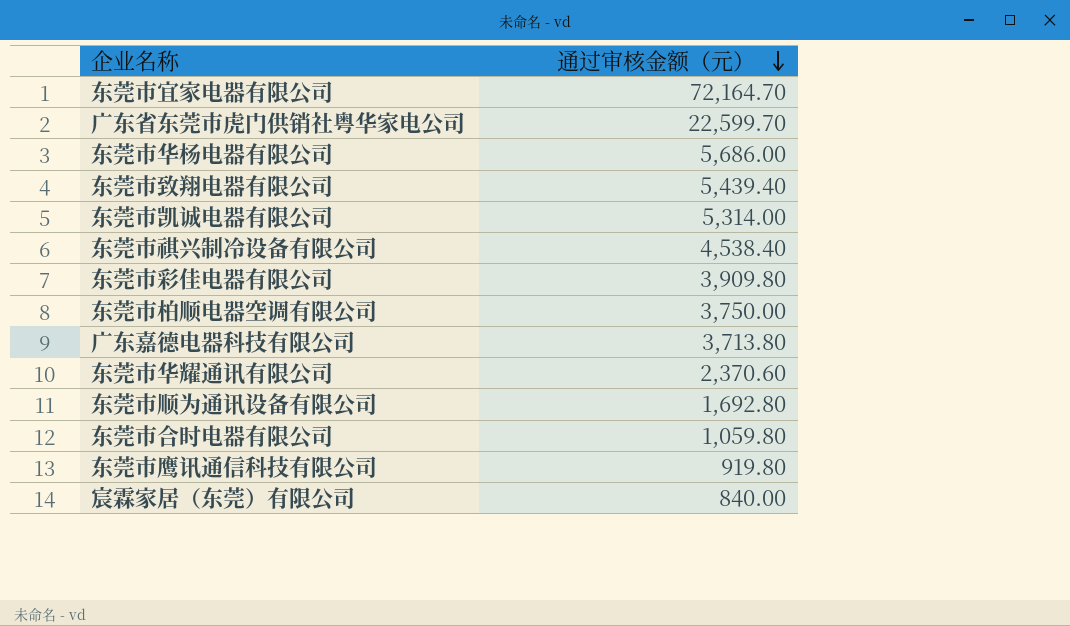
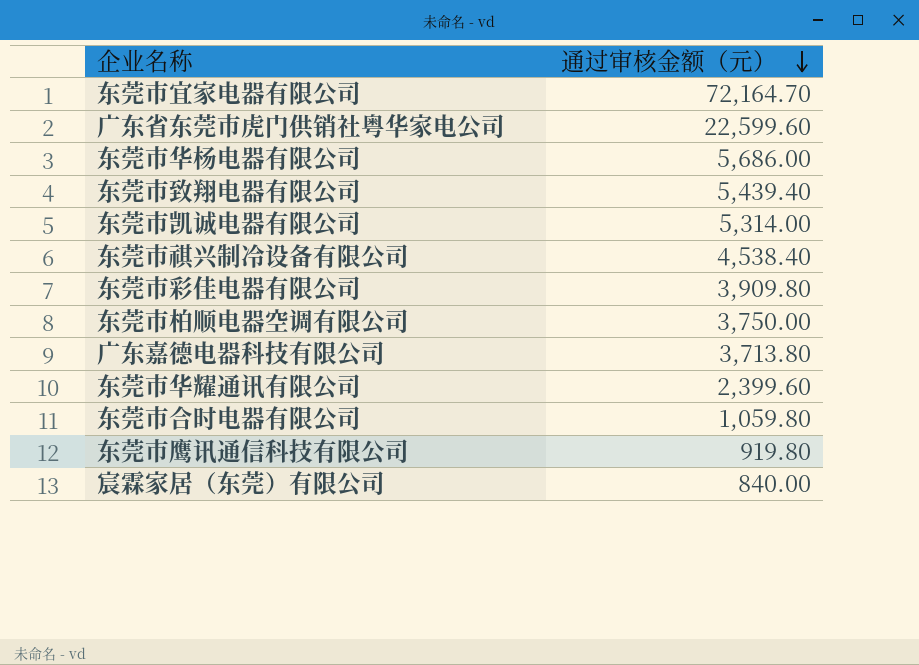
row 东莞市顺为通讯设备有限公司: 1,692.80 -> none
广东省东莞市虎门供销社粤华家电公司 | 通过审核金额（元）: 22,599.70 -> 22,599.60
东莞市华耀通讯有限公司 | 通过审核金额（元）: 2,370.60 -> 2,399.60

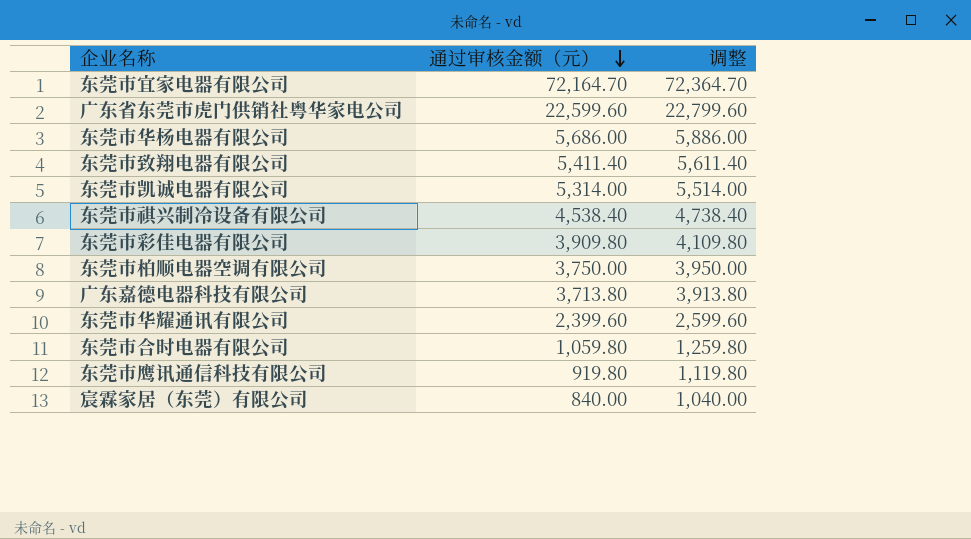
column 调整 | formula: none -> [通过审核金额（元）] + 200
东莞市致翔电器有限公司 | 通过审核金额（元）: 5,439.40 -> 5,411.40

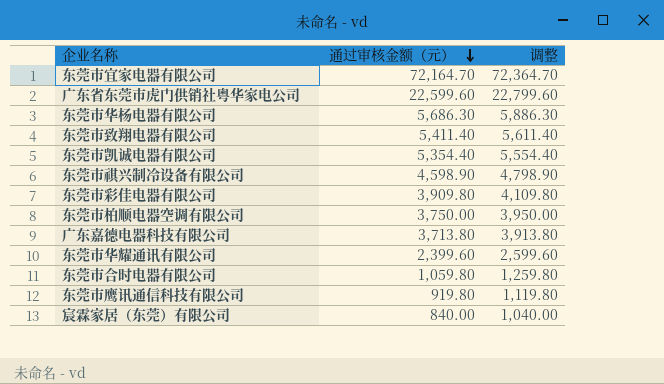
东莞市华杨电器有限公司 | 通过审核金额（元）: 5,686.00 -> 5,686.30
东莞市华杨电器有限公司 | 调整: 5,886.00 -> 5,886.30
东莞市凯诚电器有限公司 | 通过审核金额（元）: 5,314.00 -> 5,354.40
东莞市凯诚电器有限公司 | 调整: 5,514.00 -> 5,554.40
东莞市祺兴制冷设备有限公司 | 通过审核金额（元）: 4,538.40 -> 4,598.90
东莞市祺兴制冷设备有限公司 | 调整: 4,738.40 -> 4,798.90

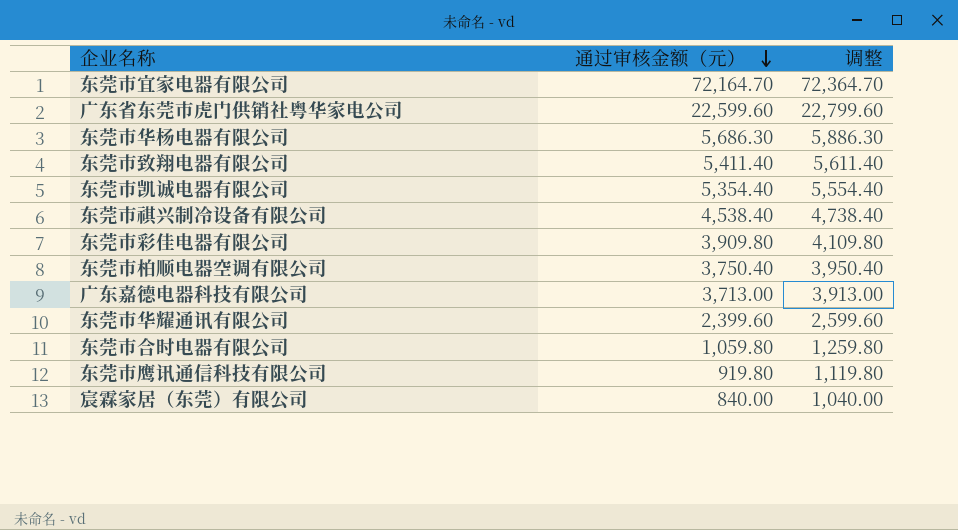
东莞市祺兴制冷设备有限公司 | 通过审核金额（元）: 4,598.90 -> 4,538.40
东莞市祺兴制冷设备有限公司 | 调整: 4,798.90 -> 4,738.40
东莞市柏顺电器空调有限公司 | 通过审核金额（元）: 3,750.00 -> 3,750.40
东莞市柏顺电器空调有限公司 | 调整: 3,950.00 -> 3,950.40
广东嘉德电器科技有限公司 | 通过审核金额（元）: 3,713.80 -> 3,713.00
广东嘉德电器科技有限公司 | 调整: 3,913.80 -> 3,913.00

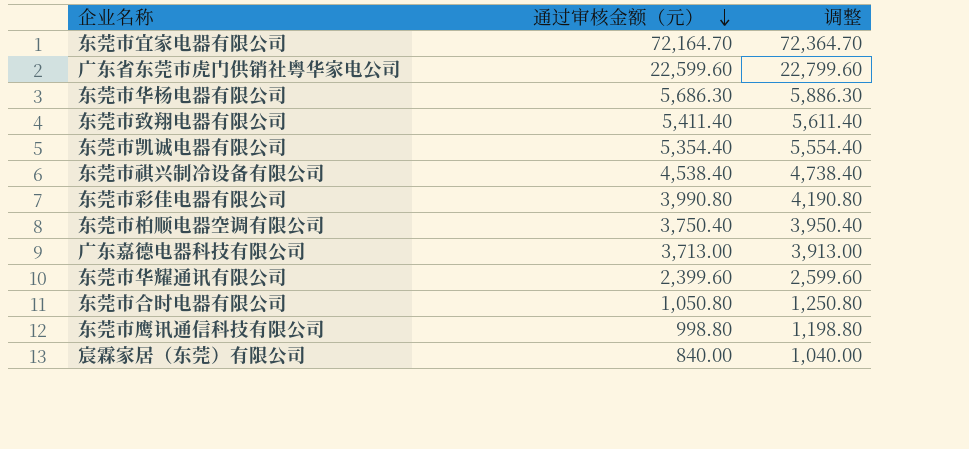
东莞市彩佳电器有限公司 | 通过审核金额（元）: 3,909.80 -> 3,990.80
东莞市彩佳电器有限公司 | 调整: 4,109.80 -> 4,190.80
东莞市合时电器有限公司 | 通过审核金额（元）: 1,059.80 -> 1,050.80
东莞市合时电器有限公司 | 调整: 1,259.80 -> 1,250.80
东莞市鹰讯通信科技有限公司 | 通过审核金额（元）: 919.80 -> 998.80
东莞市鹰讯通信科技有限公司 | 调整: 1,119.80 -> 1,198.80

